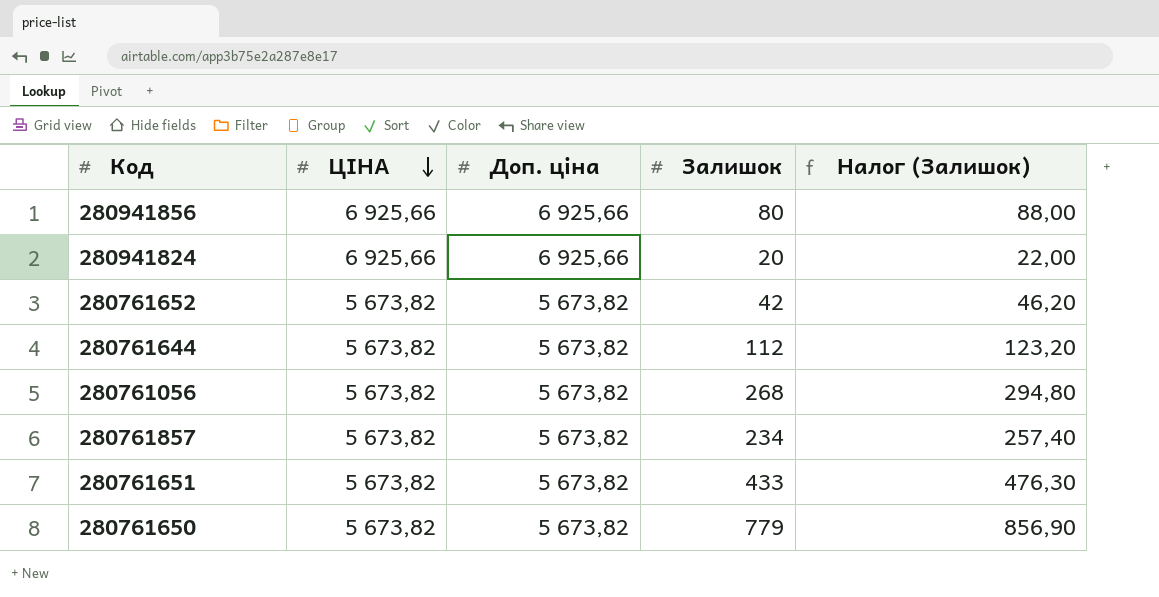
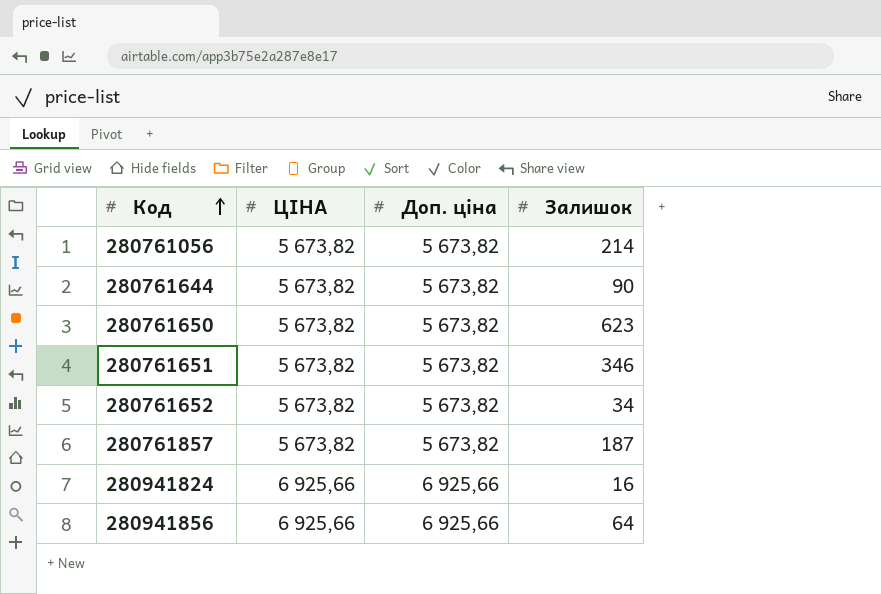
row order: ЦІНА descending -> Код ascending
column Налог (Залишок) | formula: [Залишок] * 1,1 -> none
280761056 | Залишок: 268 -> 214
280761644 | Залишок: 112 -> 90
280761650 | Залишок: 779 -> 623
280761651 | Залишок: 433 -> 346
280761652 | Залишок: 42 -> 34
280761857 | Залишок: 234 -> 187
280941824 | Залишок: 20 -> 16
280941856 | Залишок: 80 -> 64

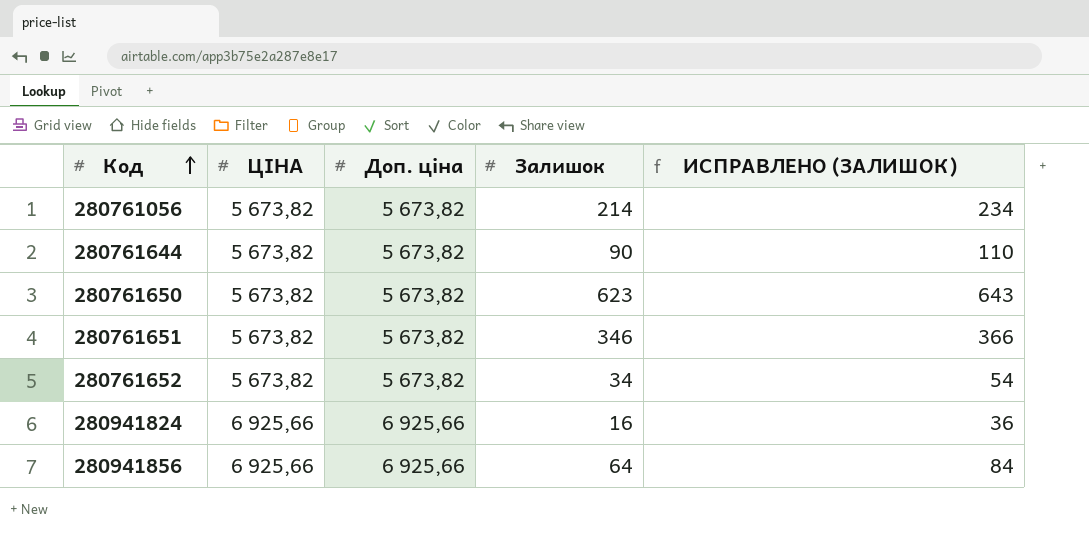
column ИСПРАВЛЕНО (ЗАЛИШОК) | formula: none -> [Залишок] + 20
row 280761857: 5 673,82 | 5 673,82 | 187 -> none

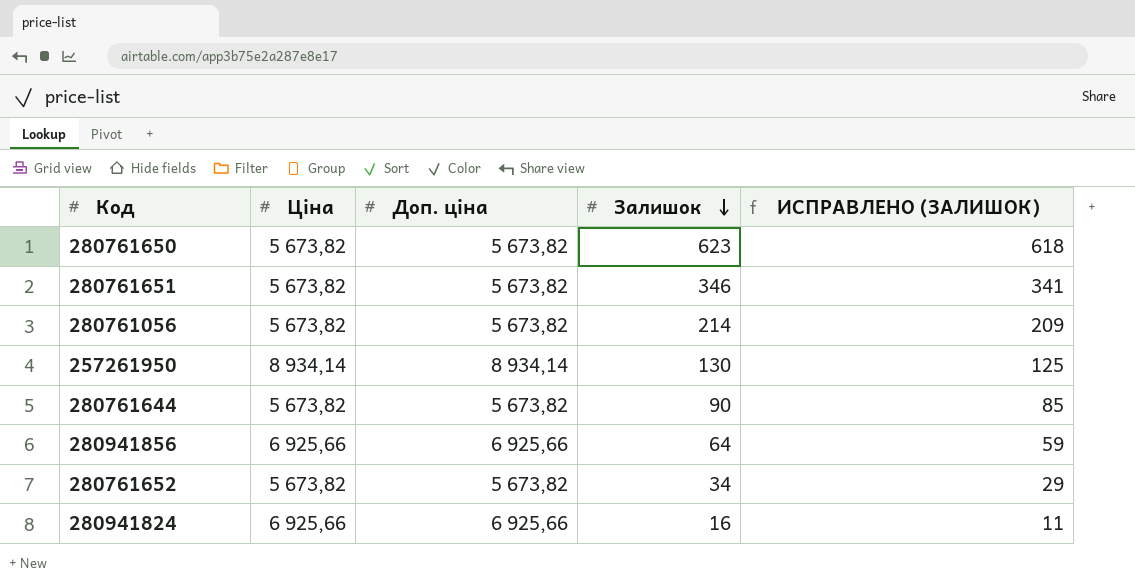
row order: Код ascending -> Залишок descending
column name: ЦІНА -> Ціна
column ИСПРАВЛЕНО (ЗАЛИШОК) | formula: [Залишок] + 20 -> [Залишок] - 5
row 257261950: none -> 8 934,14 | 8 934,14 | 130 | 125

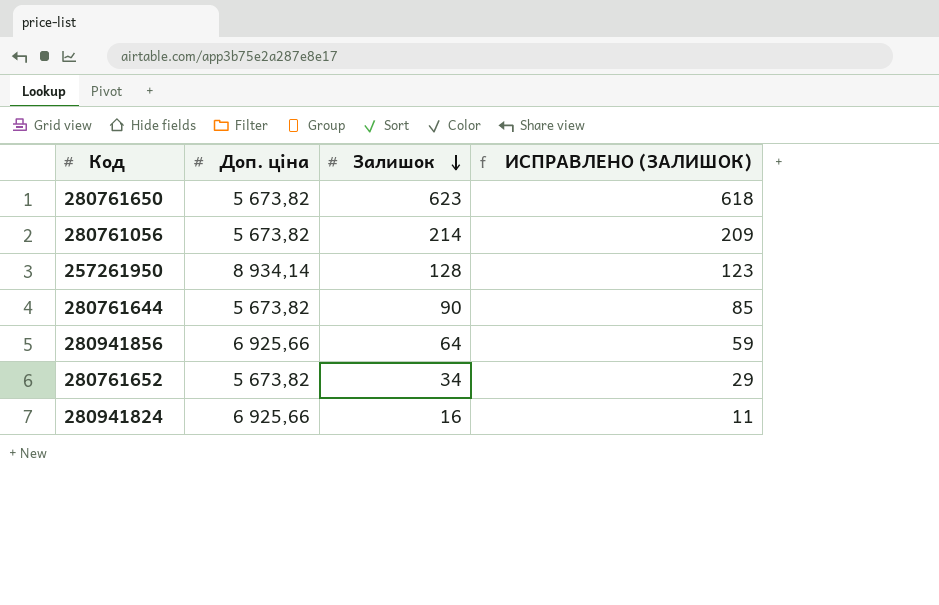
column Ціна | position: 2 -> none
row 280761651: 5 673,82 | 5 673,82 | 346 | 341 -> none
257261950 | Залишок: 130 -> 128
257261950 | ИСПРАВЛЕНО (ЗАЛИШОК): 125 -> 123

